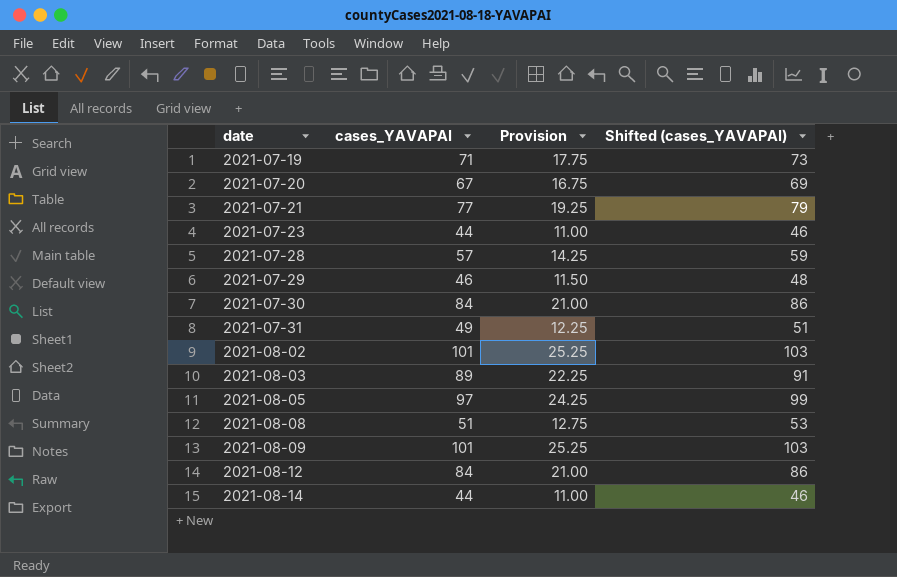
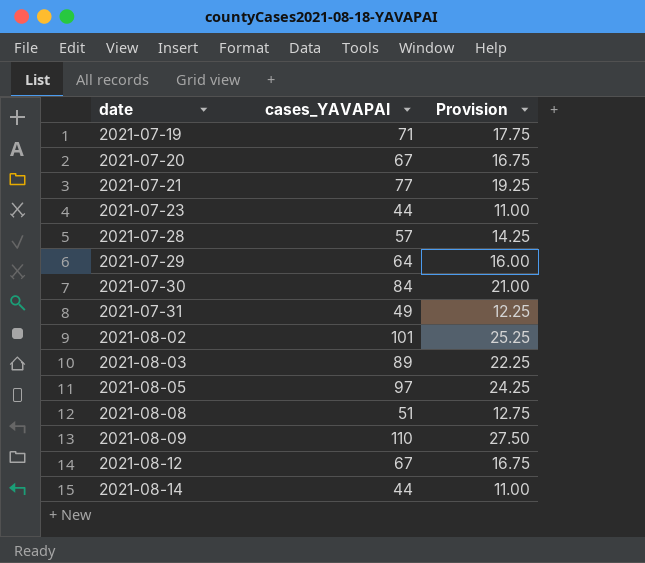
column Shifted (cases_YAVAPAI) | formula: [cases_YAVAPAI] + 2 -> none
2021-07-29 | cases_YAVAPAI: 46 -> 64
2021-07-29 | Provision: 11.50 -> 16.00
2021-08-09 | cases_YAVAPAI: 101 -> 110
2021-08-09 | Provision: 25.25 -> 27.50
2021-08-12 | cases_YAVAPAI: 84 -> 67
2021-08-12 | Provision: 21.00 -> 16.75

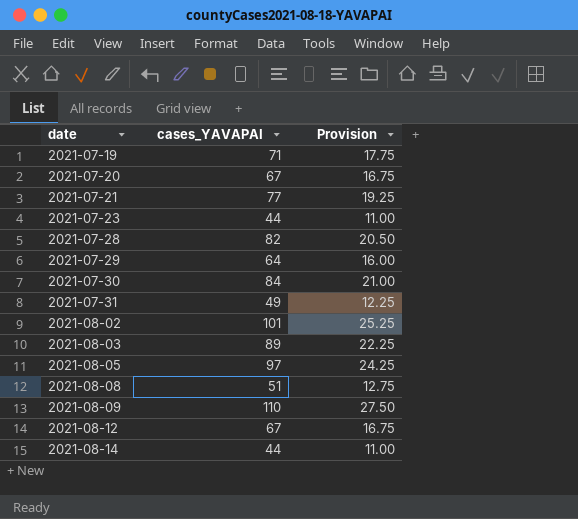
2021-07-28 | cases_YAVAPAI: 57 -> 82
2021-07-28 | Provision: 14.25 -> 20.50

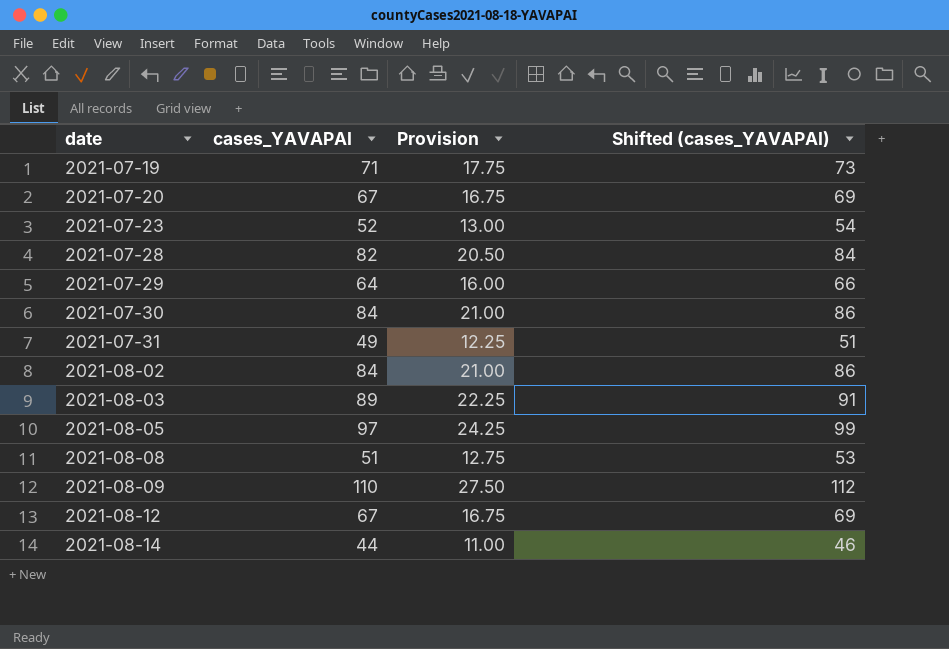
column Shifted (cases_YAVAPAI) | formula: none -> [cases_YAVAPAI] + 2
row 2021-07-21: 77 | 19.25 -> none
2021-07-23 | cases_YAVAPAI: 44 -> 52
2021-07-23 | Provision: 11.00 -> 13.00
2021-08-02 | cases_YAVAPAI: 101 -> 84
2021-08-02 | Provision: 25.25 -> 21.00

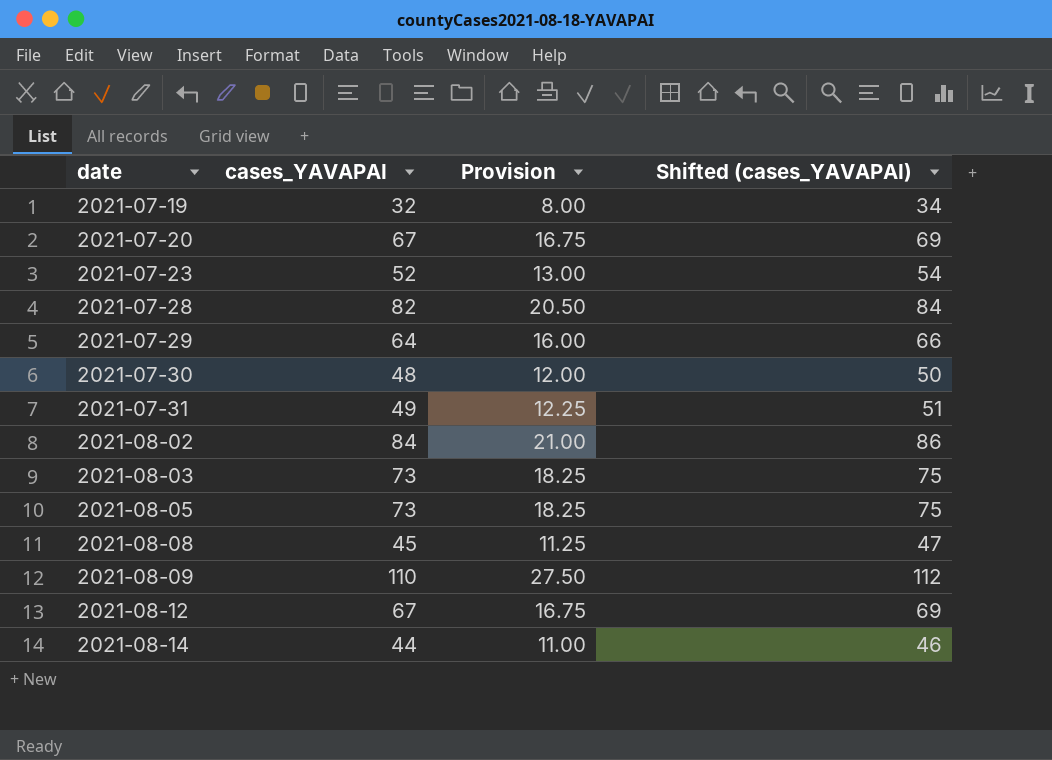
2021-07-19 | cases_YAVAPAI: 71 -> 32
2021-07-19 | Provision: 17.75 -> 8.00
2021-07-19 | Shifted (cases_YAVAPAI): 73 -> 34
2021-07-30 | cases_YAVAPAI: 84 -> 48
2021-07-30 | Provision: 21.00 -> 12.00
2021-07-30 | Shifted (cases_YAVAPAI): 86 -> 50
2021-08-03 | cases_YAVAPAI: 89 -> 73
2021-08-03 | Provision: 22.25 -> 18.25
2021-08-03 | Shifted (cases_YAVAPAI): 91 -> 75
2021-08-05 | cases_YAVAPAI: 97 -> 73
2021-08-05 | Provision: 24.25 -> 18.25
2021-08-05 | Shifted (cases_YAVAPAI): 99 -> 75
2021-08-08 | cases_YAVAPAI: 51 -> 45
2021-08-08 | Provision: 12.75 -> 11.25
2021-08-08 | Shifted (cases_YAVAPAI): 53 -> 47

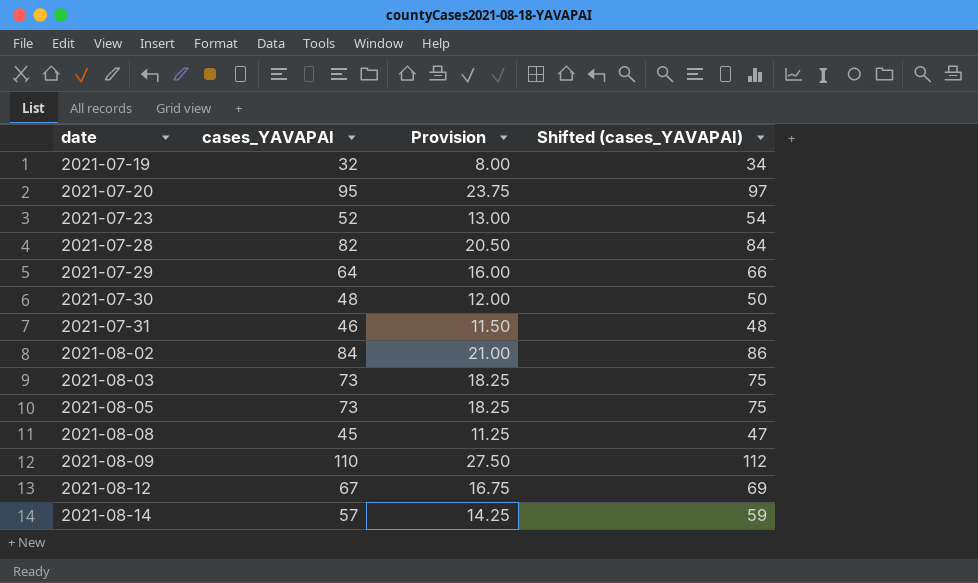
2021-07-20 | cases_YAVAPAI: 67 -> 95
2021-07-20 | Provision: 16.75 -> 23.75
2021-07-20 | Shifted (cases_YAVAPAI): 69 -> 97
2021-07-31 | cases_YAVAPAI: 49 -> 46
2021-07-31 | Provision: 12.25 -> 11.50
2021-07-31 | Shifted (cases_YAVAPAI): 51 -> 48
2021-08-14 | cases_YAVAPAI: 44 -> 57
2021-08-14 | Provision: 11.00 -> 14.25
2021-08-14 | Shifted (cases_YAVAPAI): 46 -> 59

